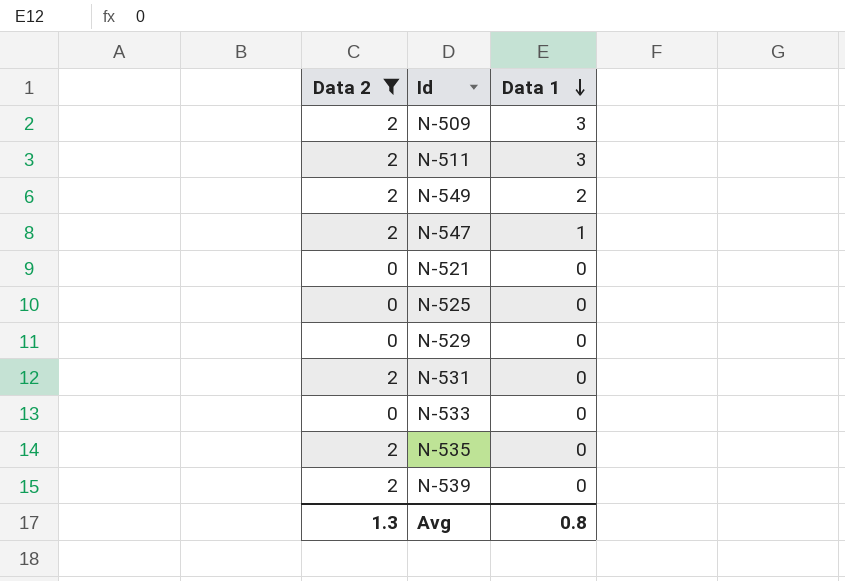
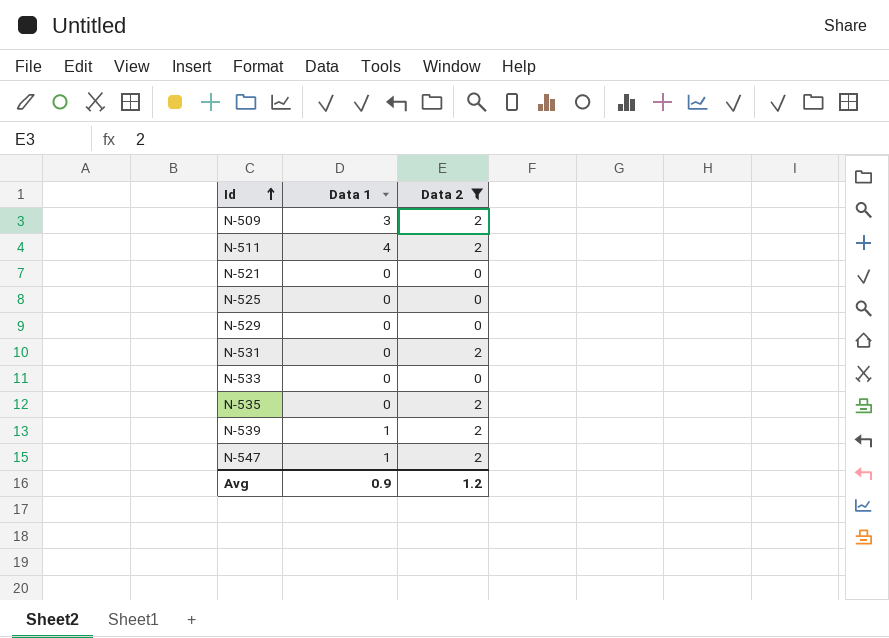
row order: Data 1 descending -> Id ascending
column Data 2 | position: 1 -> 3
row N-549: 2 | 2 -> none
N-511 | Data 1: 3 -> 4
N-539 | Data 1: 0 -> 1
Avg | Data 1: 0.8 -> 0.9
Avg | Data 2: 1.3 -> 1.2

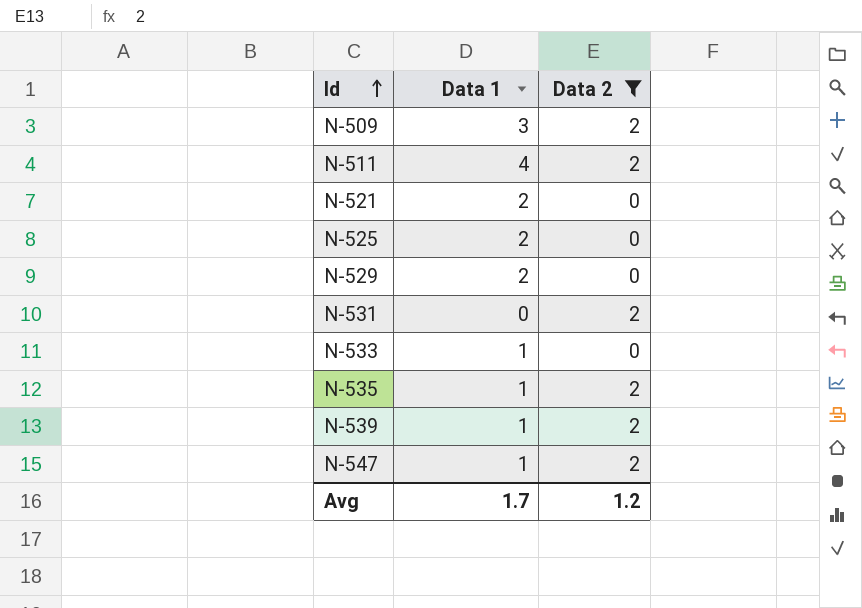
N-521 | Data 1: 0 -> 2
N-525 | Data 1: 0 -> 2
N-529 | Data 1: 0 -> 2
N-533 | Data 1: 0 -> 1
N-535 | Data 1: 0 -> 1
Avg | Data 1: 0.9 -> 1.7

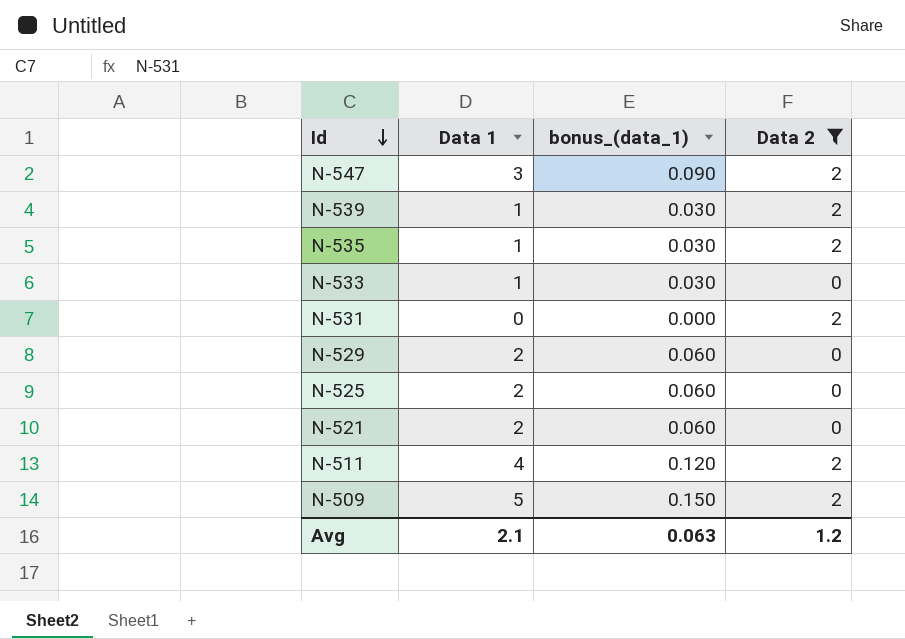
row order: Id ascending -> Id descending
column bonus_(data_1) | formula: none -> [Data 1] * 0.03
N-547 | Data 1: 1 -> 3
N-509 | Data 1: 3 -> 5
Avg | Data 1: 1.7 -> 2.1

